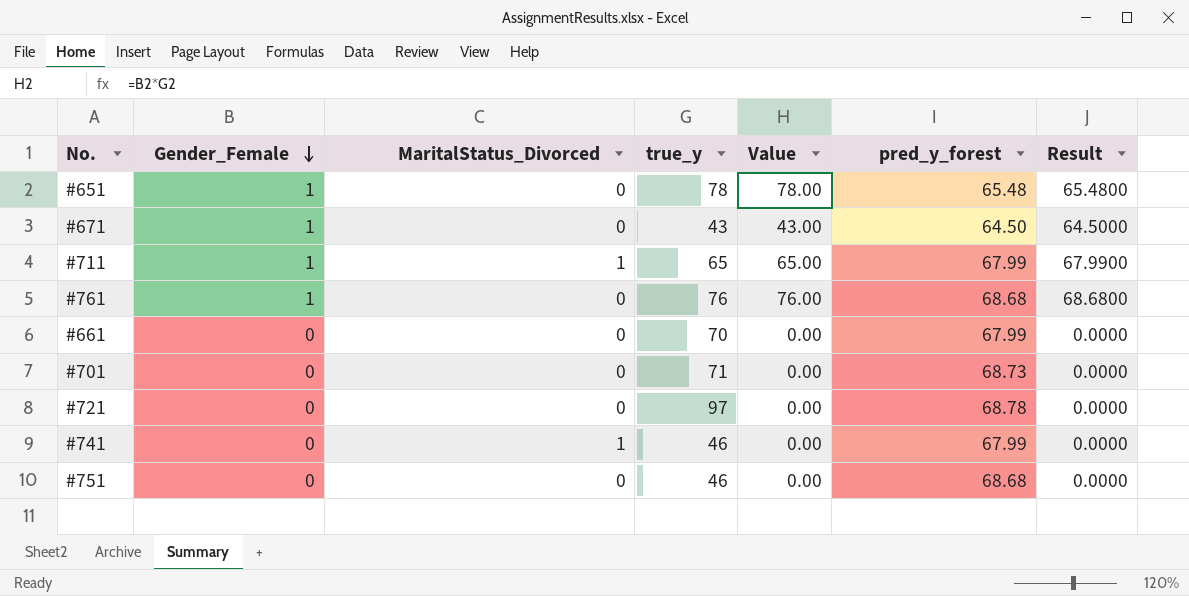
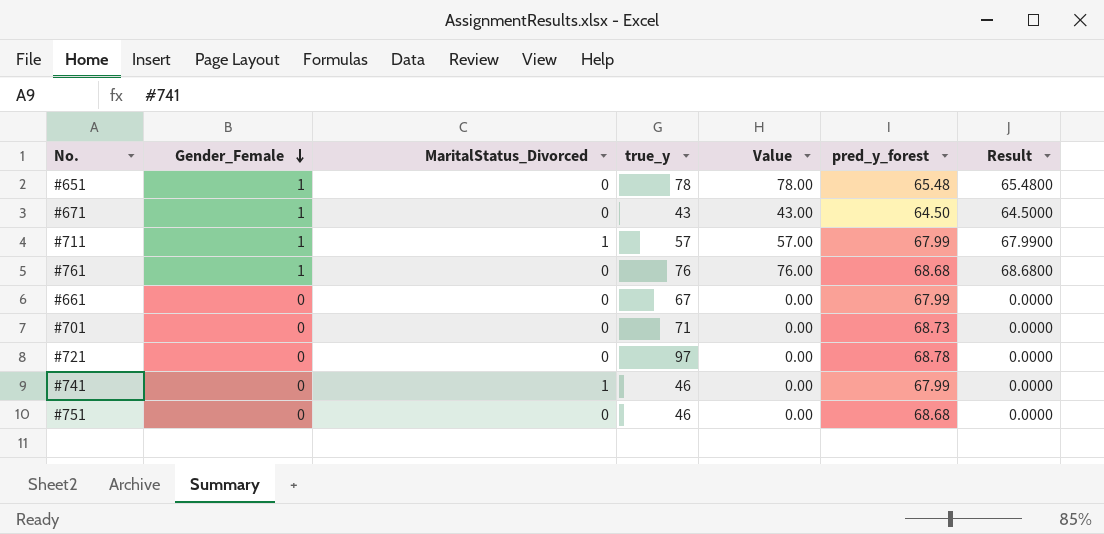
#711 | true_y: 65 -> 57
#711 | Value: 65.00 -> 57.00
#661 | true_y: 70 -> 67

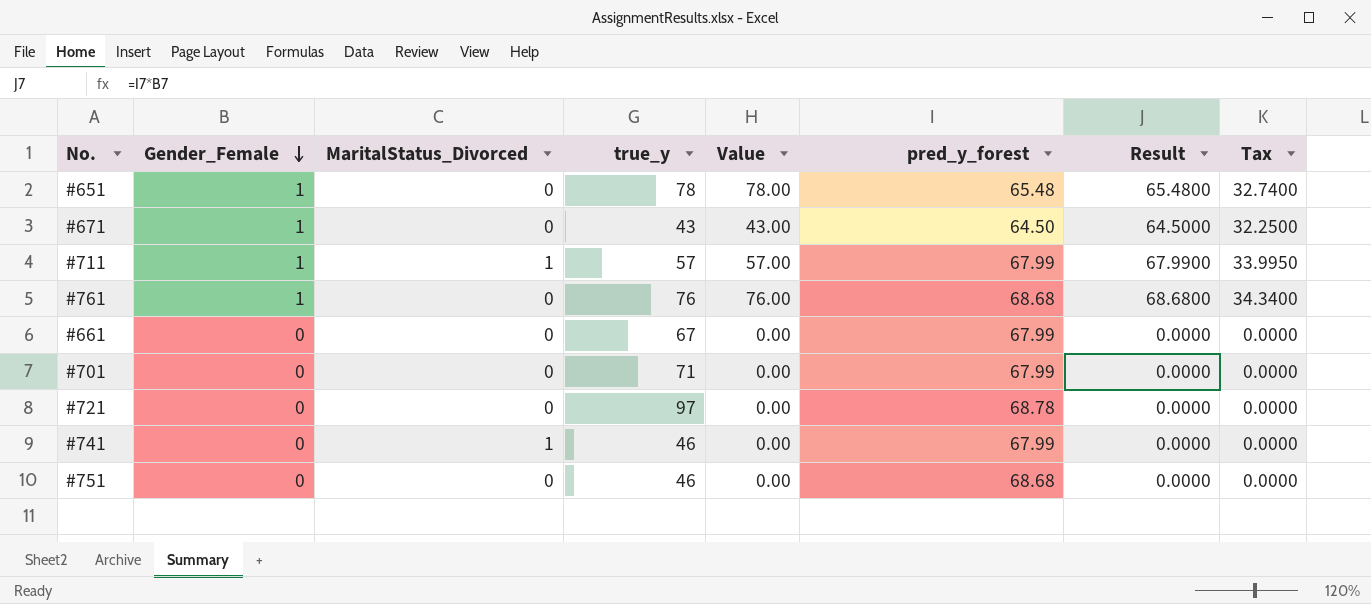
column Tax | formula: none -> [Result] * 0.5
#701 | pred_y_forest: 68.73 -> 67.99

